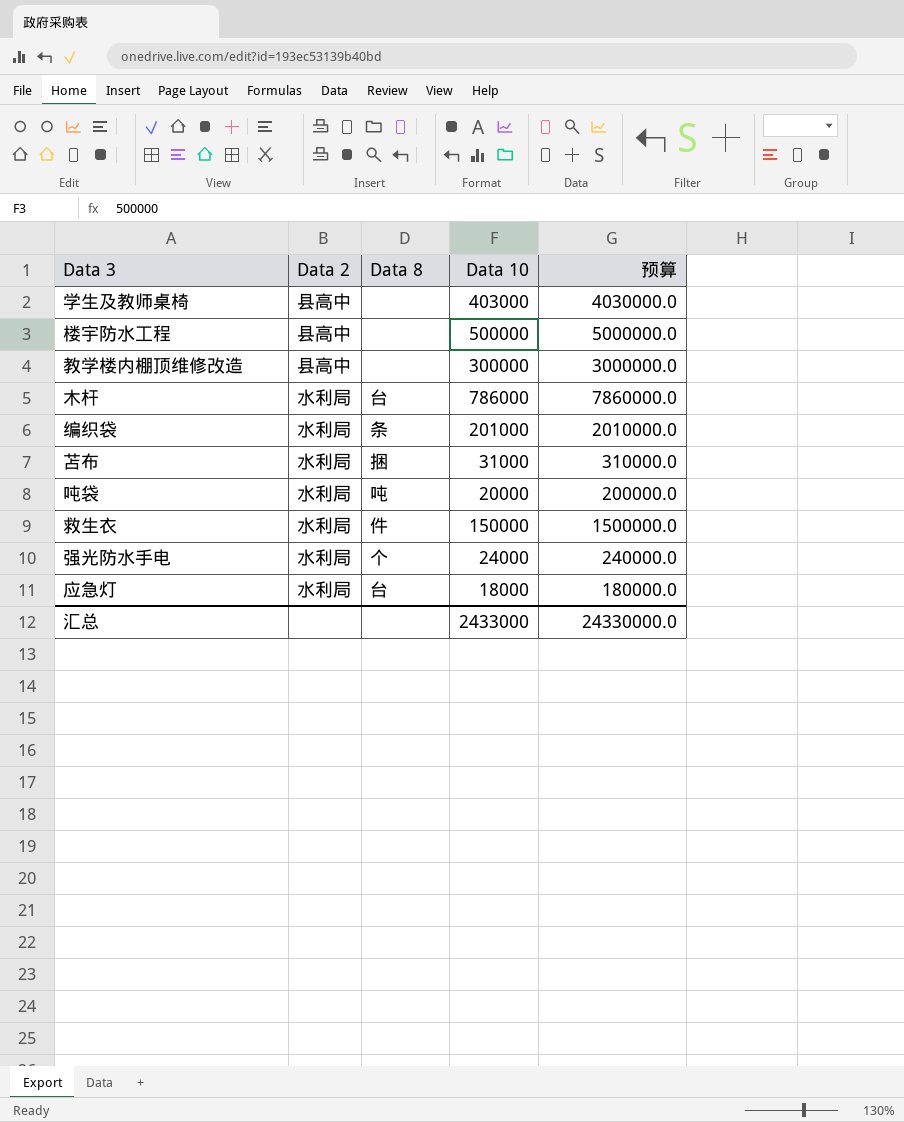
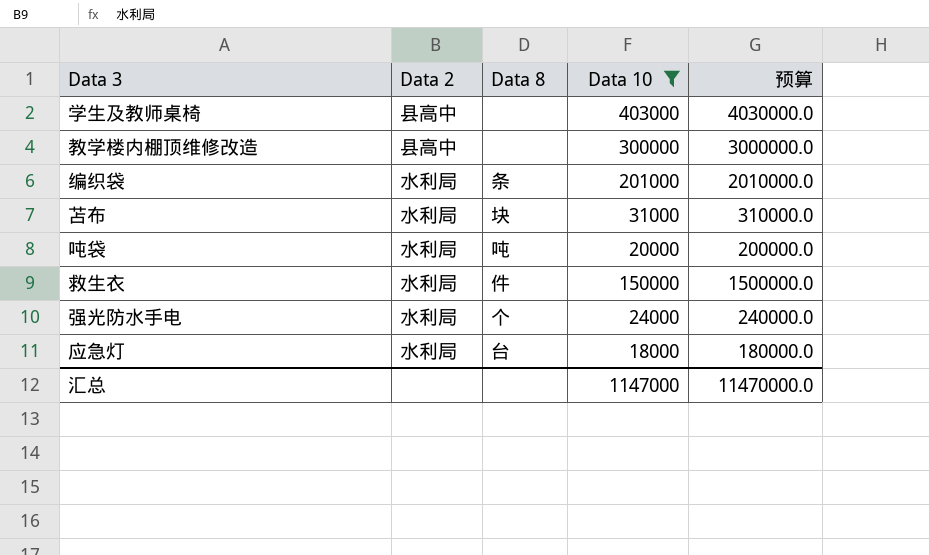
filter: none -> Data 10 <= 403000
苫布 | Data 8: 捆 -> 块
汇总 | Data 10: 2433000 -> 1147000
汇总 | 预算: 24330000.0 -> 11470000.0

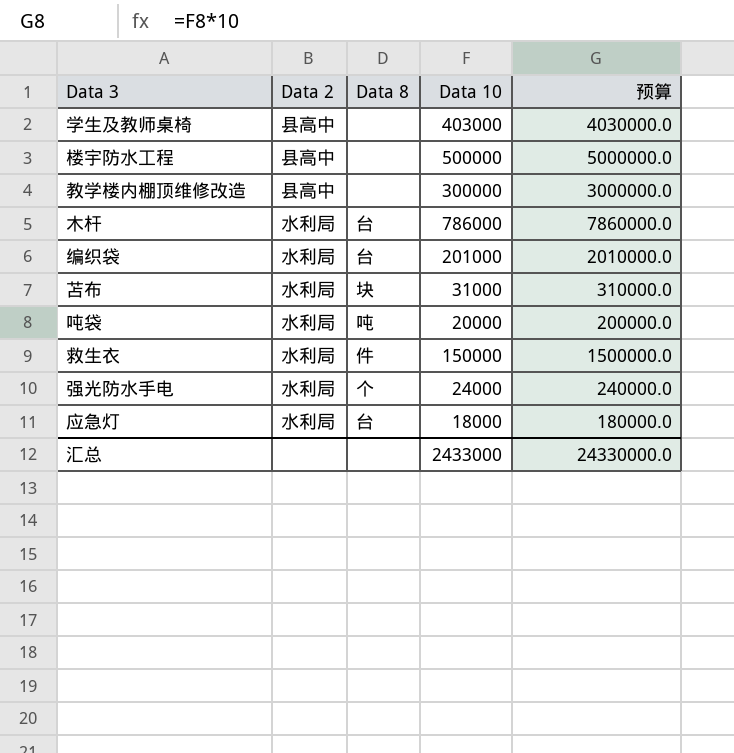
filter: Data 10 <= 403000 -> none
编织袋 | Data 8: 条 -> 台
汇总 | Data 10: 1147000 -> 2433000
汇总 | 预算: 11470000.0 -> 24330000.0

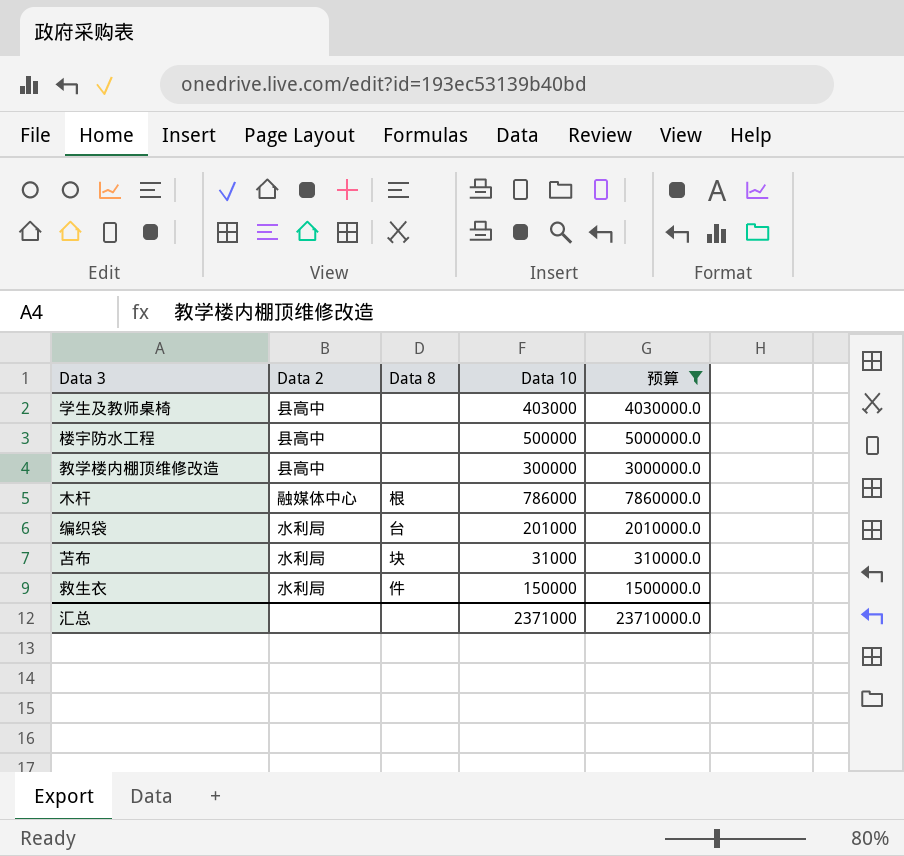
filter: none -> 预算 >= 310000.0
木杆 | Data 2: 水利局 -> 融媒体中心
木杆 | Data 8: 台 -> 根
汇总 | Data 10: 2433000 -> 2371000
汇总 | 预算: 24330000.0 -> 23710000.0

